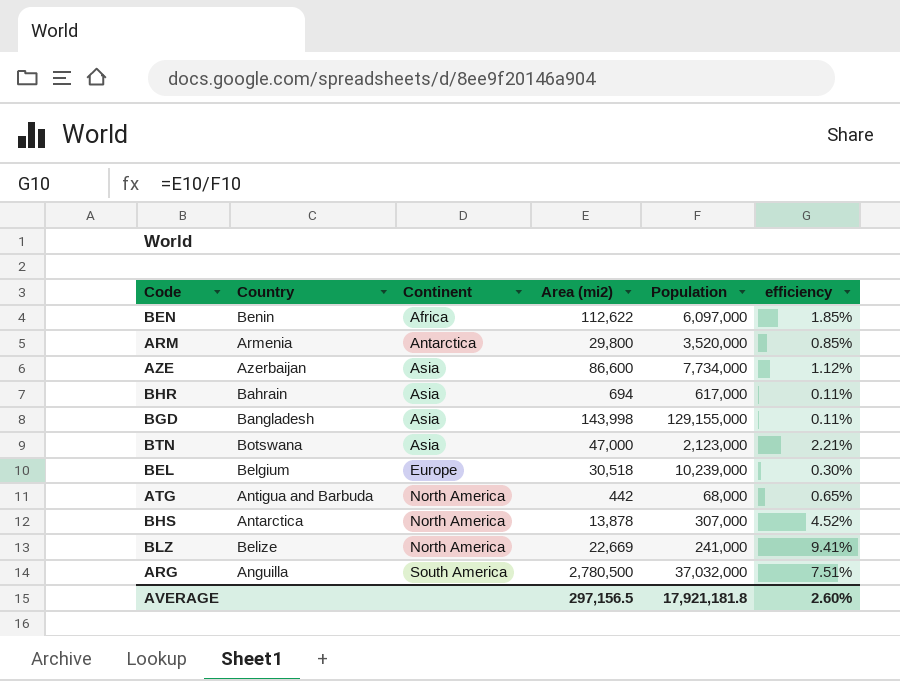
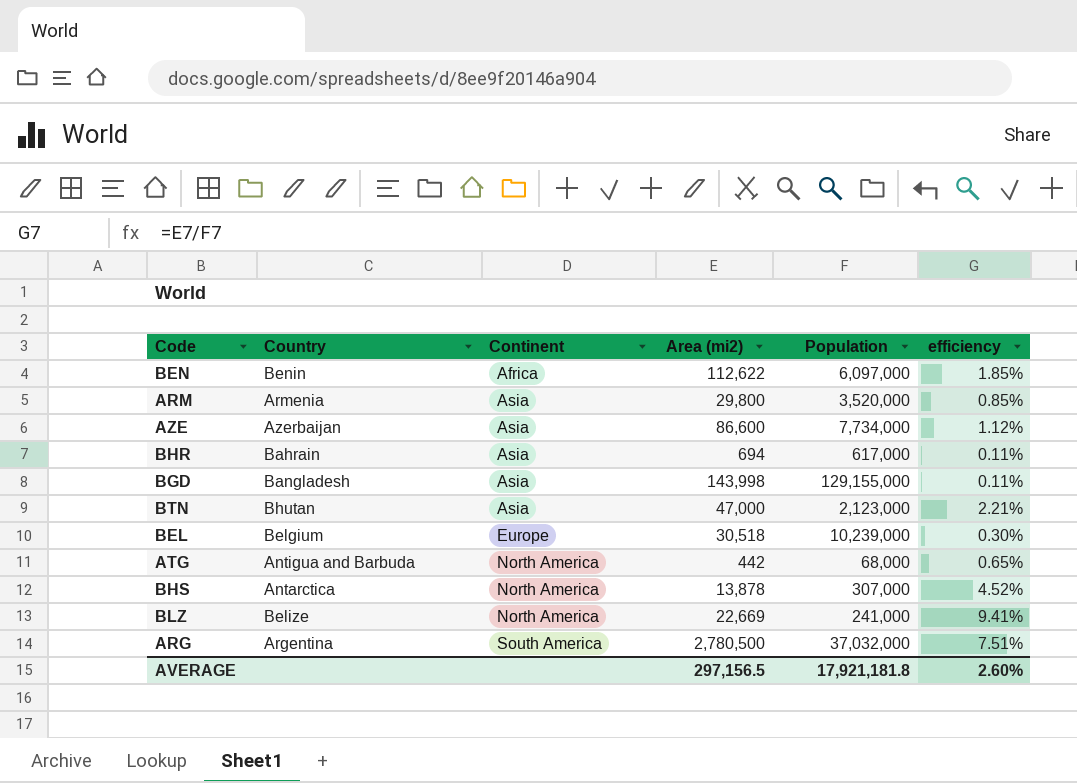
ARM | Continent: Antarctica -> Asia
BTN | Country: Botswana -> Bhutan
ARG | Country: Anguilla -> Argentina

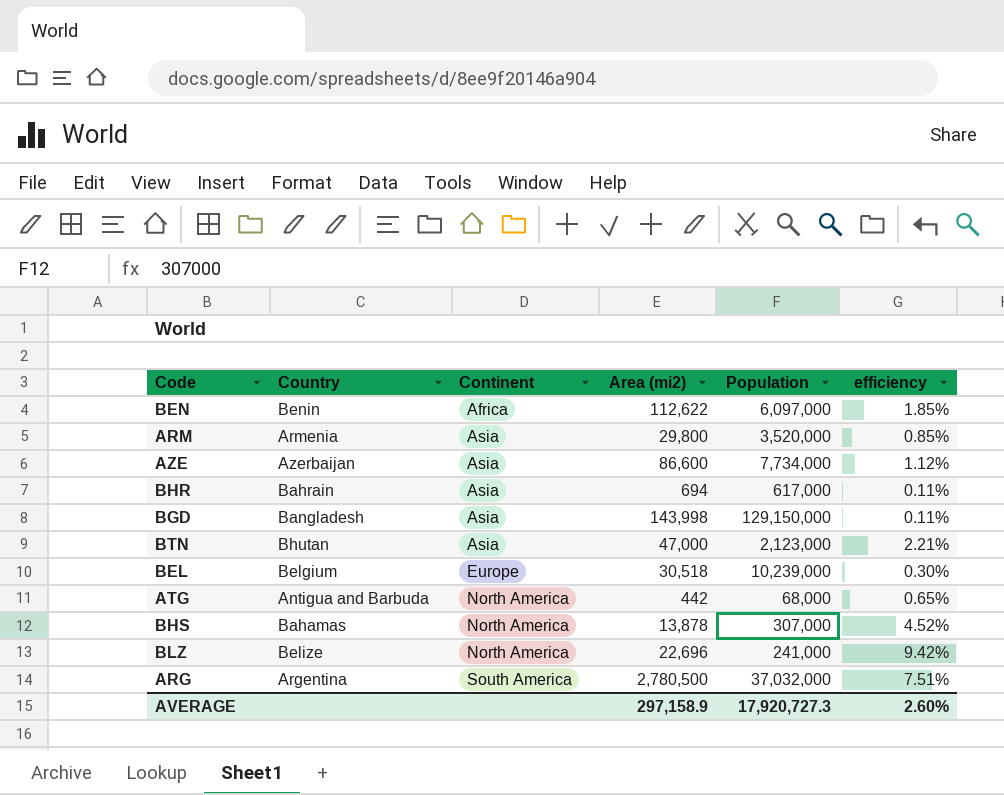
BGD | Population: 129,155,000 -> 129,150,000
BHS | Country: Antarctica -> Bahamas
BLZ | Area (mi2): 22,669 -> 22,696
BLZ | efficiency: 9.41% -> 9.42%
AVERAGE | Area (mi2): 297,156.5 -> 297,158.9
AVERAGE | Population: 17,921,181.8 -> 17,920,727.3

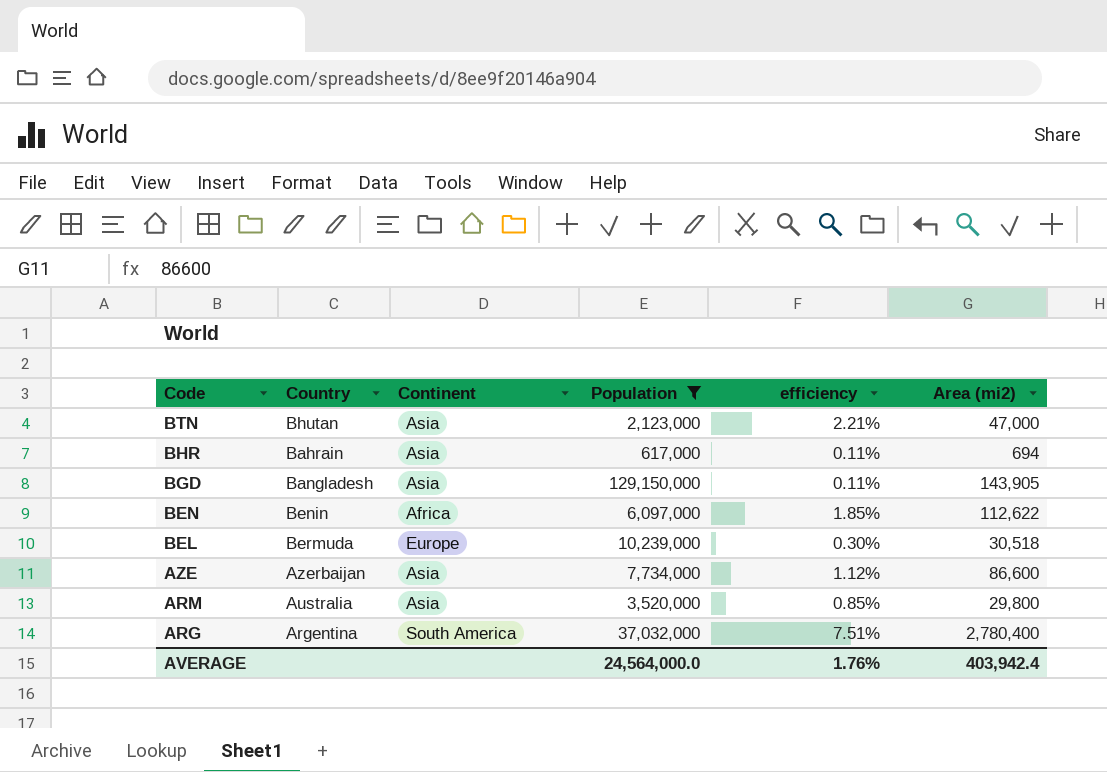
filter: none -> Population >= 617,000
row order: Continent ascending -> Code descending
column Area (mi2) | position: 4 -> 6
BGD | Area (mi2): 143,998 -> 143,905
BEL | Country: Belgium -> Bermuda
ARM | Country: Armenia -> Australia
ARG | Area (mi2): 2,780,500 -> 2,780,400
AVERAGE | Population: 17,920,727.3 -> 24,564,000.0
AVERAGE | efficiency: 2.60% -> 1.76%
AVERAGE | Area (mi2): 297,158.9 -> 403,942.4

